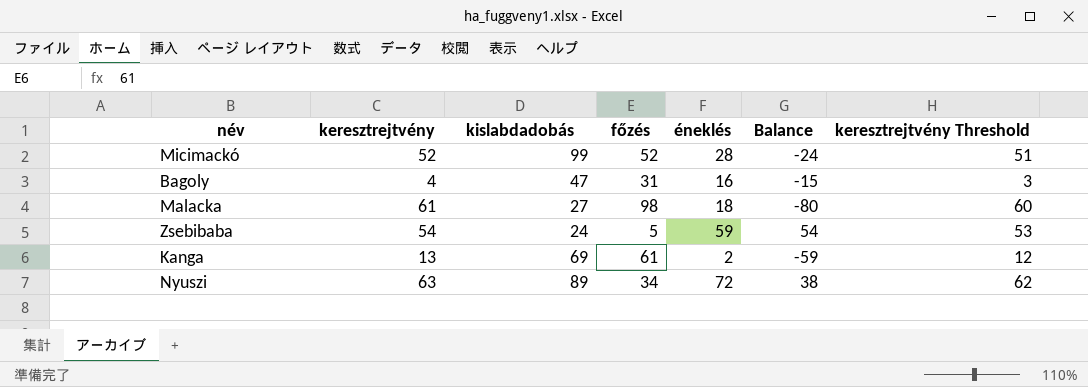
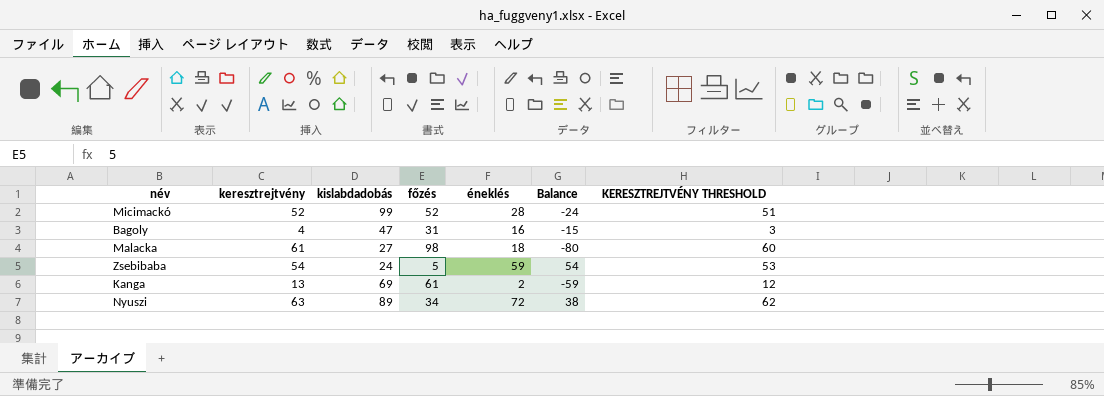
column name: keresztrejtvény Threshold -> KERESZTREJTVÉNY THRESHOLD

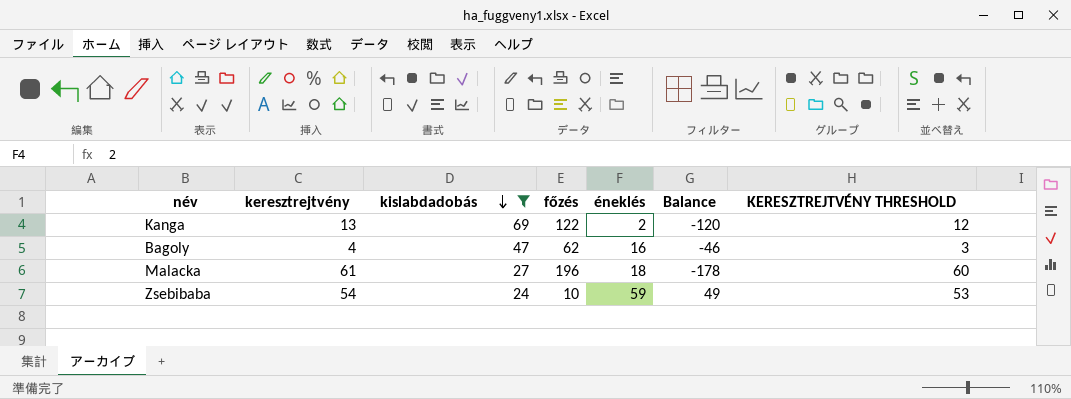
filter: none -> kislabdadobás <= 69
row order: none -> kislabdadobás descending
Kanga | főzés: 61 -> 122
Kanga | Balance: -59 -> -120
Bagoly | főzés: 31 -> 62
Bagoly | Balance: -15 -> -46
Malacka | főzés: 98 -> 196
Malacka | Balance: -80 -> -178
Zsebibaba | főzés: 5 -> 10
Zsebibaba | Balance: 54 -> 49

